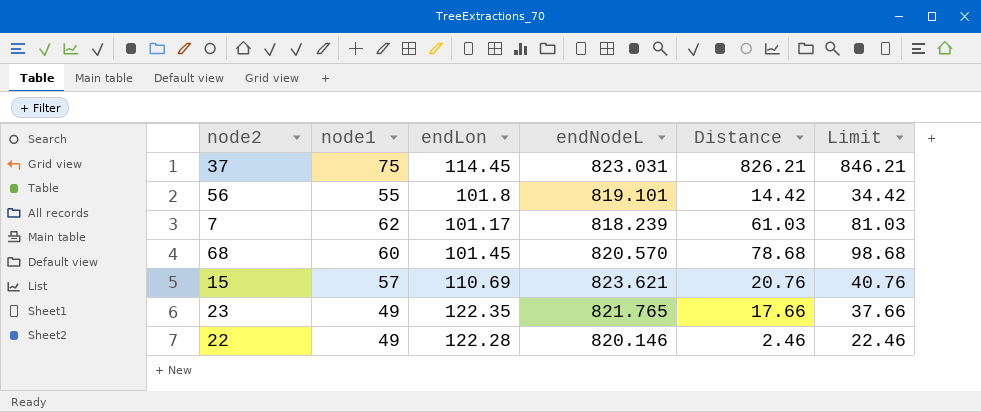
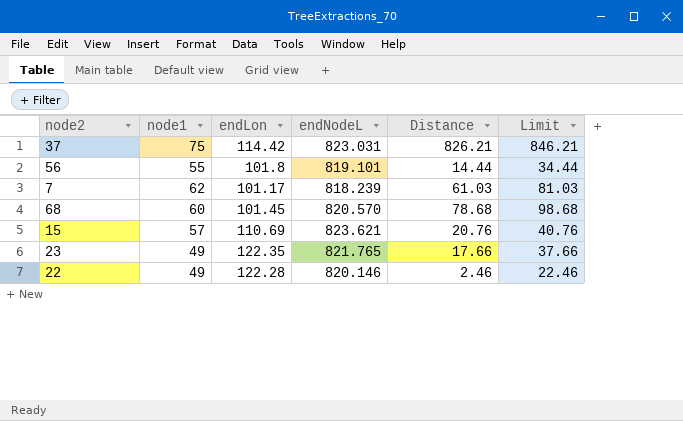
37 | endLon: 114.45 -> 114.42
56 | Distance: 14.42 -> 14.44
56 | Limit: 34.42 -> 34.44

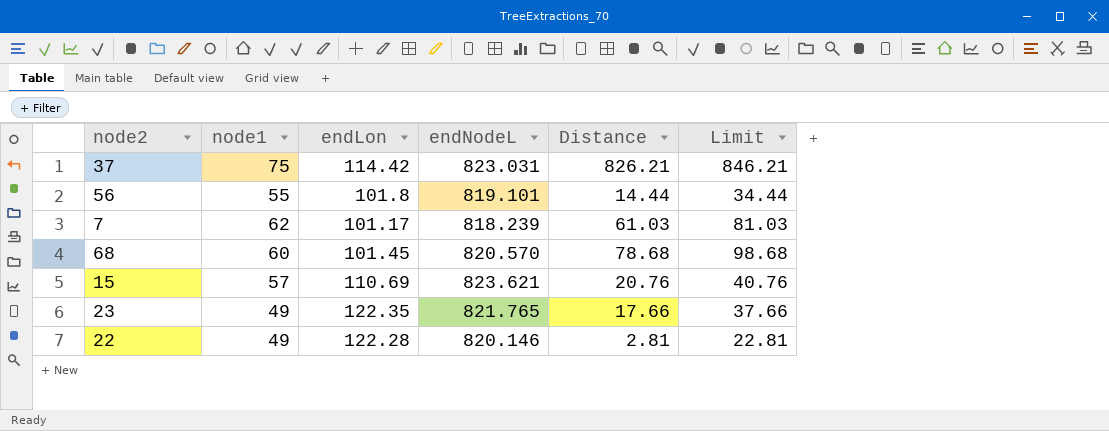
22 | Distance: 2.46 -> 2.81
22 | Limit: 22.46 -> 22.81

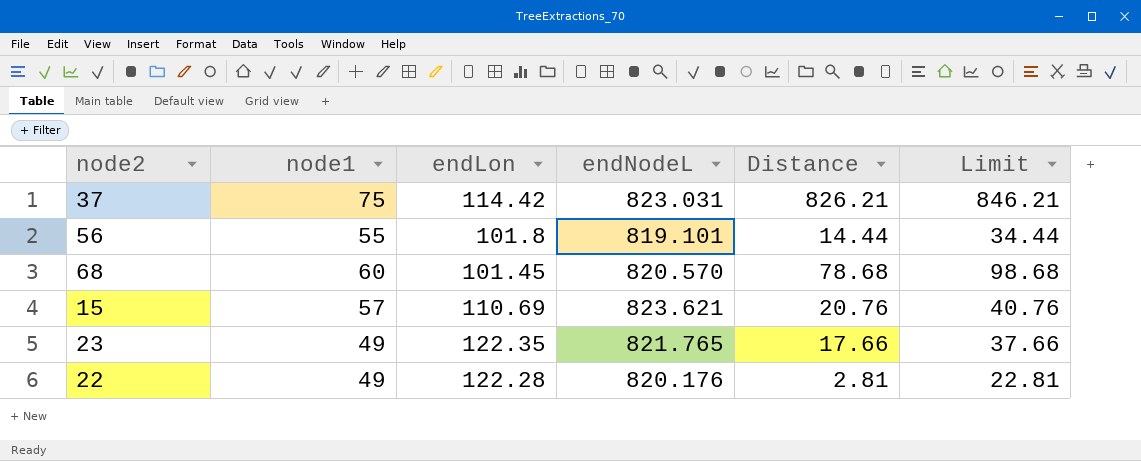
row 7: 62 | 101.17 | 818.239 | 61.03 | 81.03 -> none
22 | endNodeL: 820.146 -> 820.176

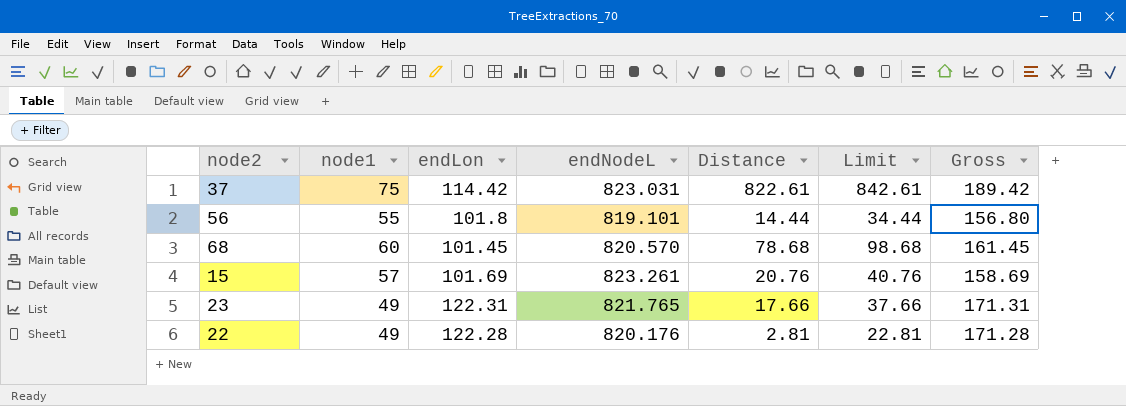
column Gross | formula: none -> [node1] + [endLon]
37 | Distance: 826.21 -> 822.61
37 | Limit: 846.21 -> 842.61
15 | endLon: 110.69 -> 101.69
15 | endNodeL: 823.621 -> 823.261
23 | endLon: 122.35 -> 122.31

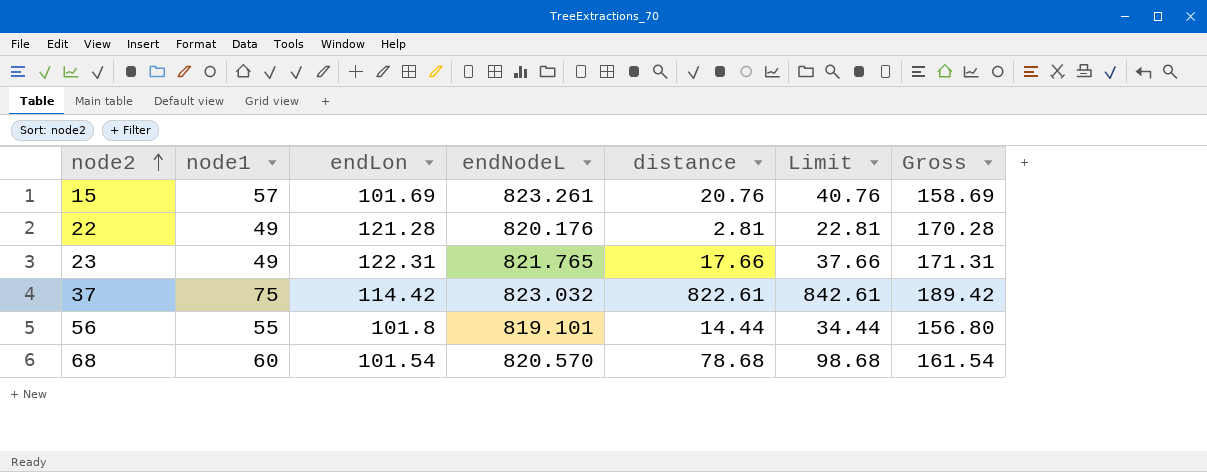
row order: none -> node2 ascending
column name: Distance -> distance
22 | endLon: 122.28 -> 121.28
22 | Gross: 171.28 -> 170.28
37 | endNodeL: 823.031 -> 823.032
68 | endLon: 101.45 -> 101.54
68 | Gross: 161.45 -> 161.54

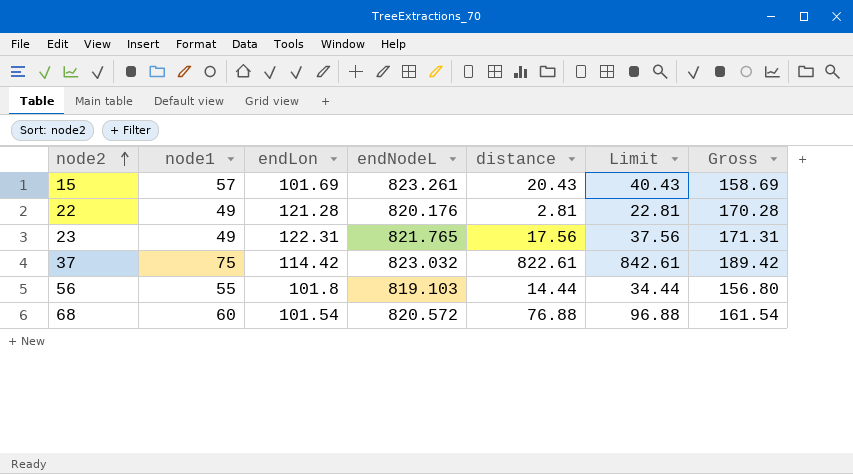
15 | distance: 20.76 -> 20.43
15 | Limit: 40.76 -> 40.43
23 | distance: 17.66 -> 17.56
23 | Limit: 37.66 -> 37.56
56 | endNodeL: 819.101 -> 819.103
68 | endNodeL: 820.570 -> 820.572
68 | distance: 78.68 -> 76.88
68 | Limit: 98.68 -> 96.88

